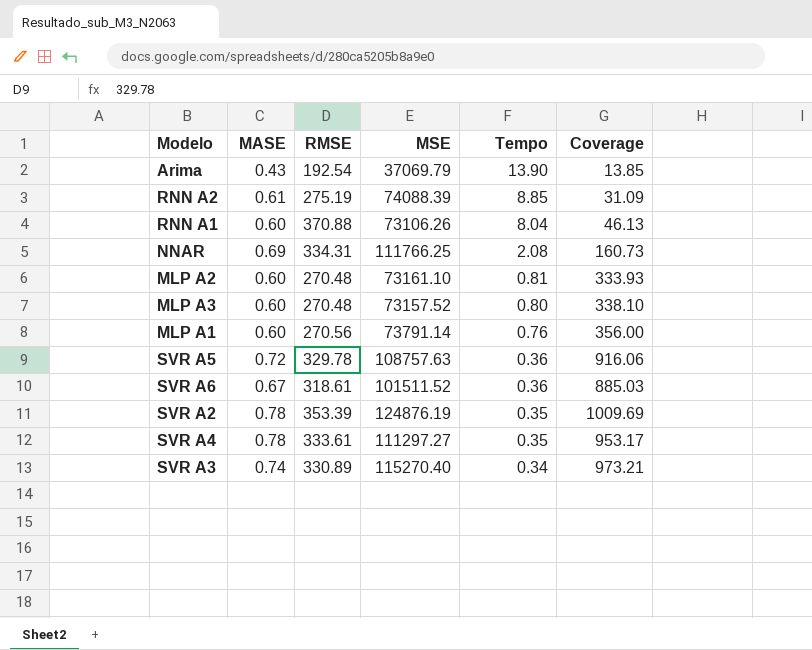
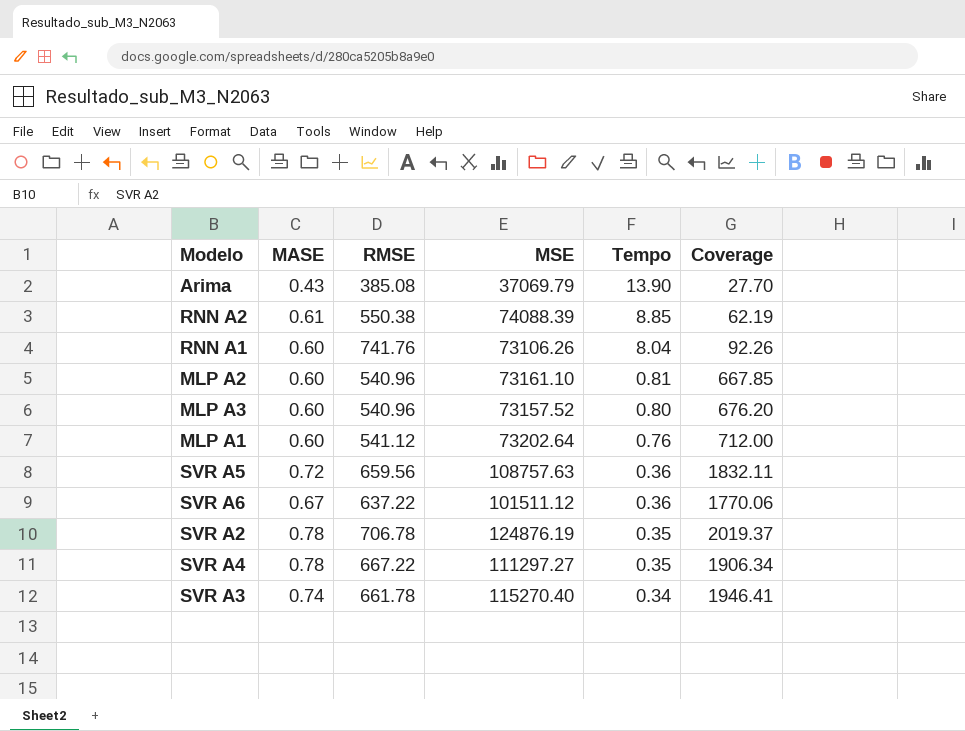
row NNAR: 0.69 | 334.31 | 111766.25 | 2.08 | 160.73 -> none
Arima | RMSE: 192.54 -> 385.08
Arima | Coverage: 13.85 -> 27.70
RNN A2 | RMSE: 275.19 -> 550.38
RNN A2 | Coverage: 31.09 -> 62.19
RNN A1 | RMSE: 370.88 -> 741.76
RNN A1 | Coverage: 46.13 -> 92.26
MLP A2 | RMSE: 270.48 -> 540.96
MLP A2 | Coverage: 333.93 -> 667.85
MLP A3 | RMSE: 270.48 -> 540.96
MLP A3 | Coverage: 338.10 -> 676.20
MLP A1 | RMSE: 270.56 -> 541.12
MLP A1 | MSE: 73791.14 -> 73202.64
MLP A1 | Coverage: 356.00 -> 712.00
SVR A5 | RMSE: 329.78 -> 659.56
SVR A5 | Coverage: 916.06 -> 1832.11
SVR A6 | RMSE: 318.61 -> 637.22
SVR A6 | MSE: 101511.52 -> 101511.12
SVR A6 | Coverage: 885.03 -> 1770.06
SVR A2 | RMSE: 353.39 -> 706.78
SVR A2 | Coverage: 1009.69 -> 2019.37
SVR A4 | RMSE: 333.61 -> 667.22
SVR A4 | Coverage: 953.17 -> 1906.34
SVR A3 | RMSE: 330.89 -> 661.78
SVR A3 | Coverage: 973.21 -> 1946.41

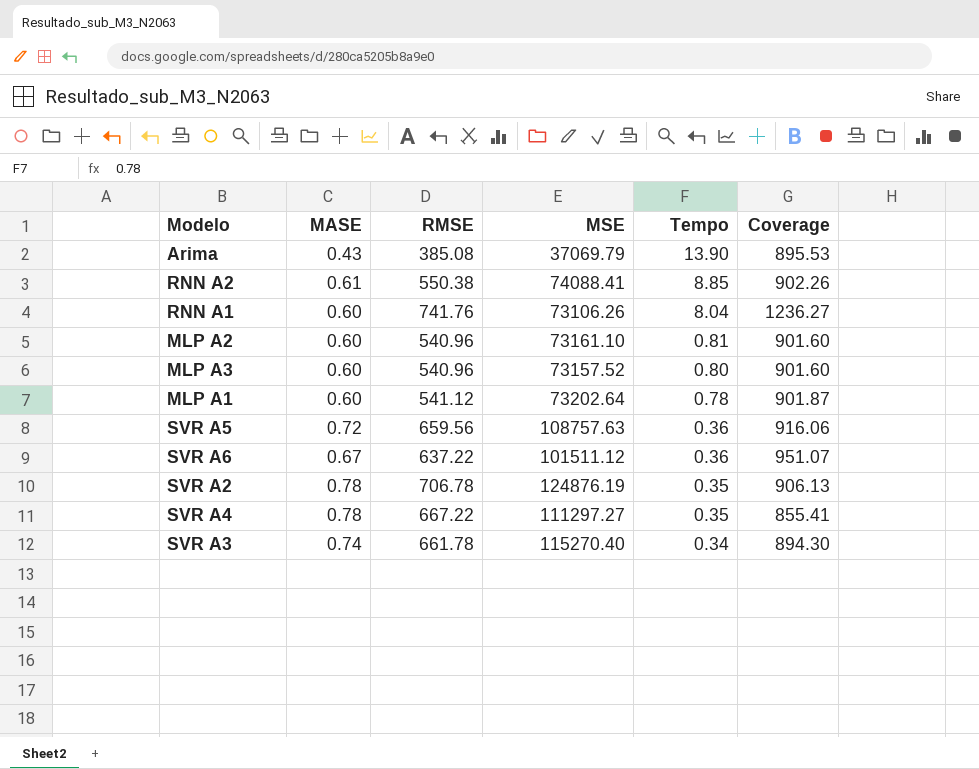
column Coverage | formula: [RMSE] / [Tempo] -> [RMSE] / [MASE]
RNN A2 | MSE: 74088.39 -> 74088.41
MLP A1 | Tempo: 0.76 -> 0.78

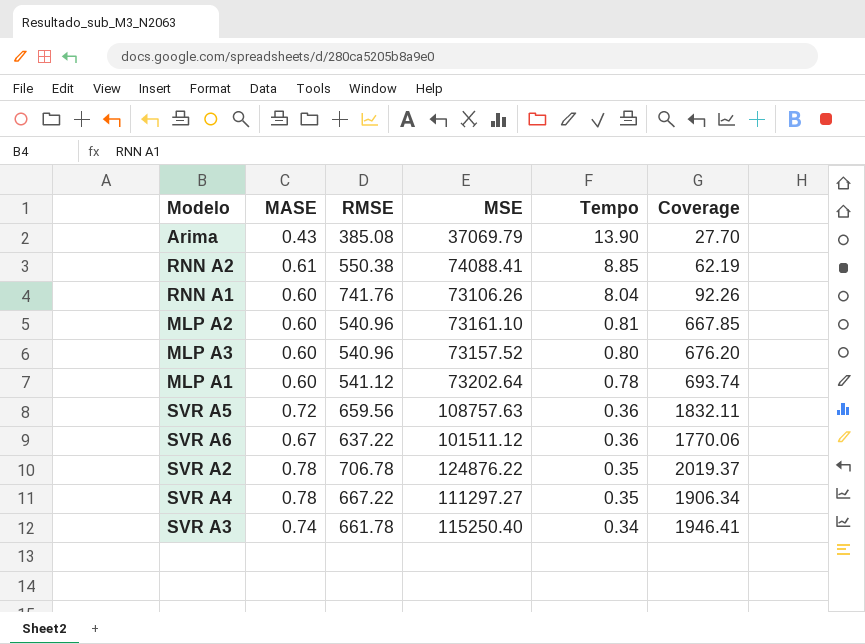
column Coverage | formula: [RMSE] / [MASE] -> [RMSE] / [Tempo]
SVR A2 | MSE: 124876.19 -> 124876.22
SVR A3 | MSE: 115270.40 -> 115250.40

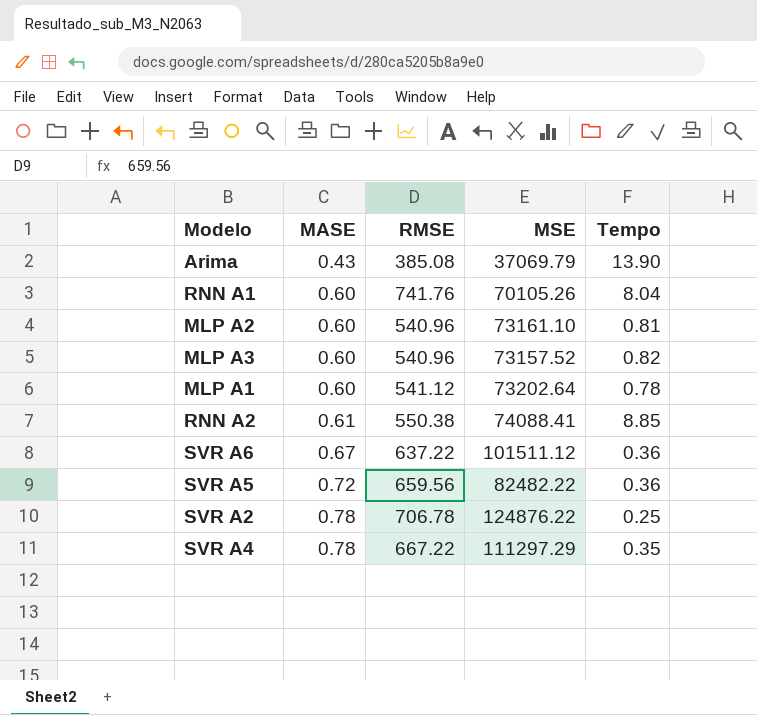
row order: Tempo descending -> MASE ascending
column Coverage | formula: [RMSE] / [Tempo] -> none
row SVR A3: 0.74 | 661.78 | 115250.40 | 0.34 | 1946.41 -> none
RNN A1 | MSE: 73106.26 -> 70105.26
MLP A3 | Tempo: 0.80 -> 0.82
SVR A5 | MSE: 108757.63 -> 82482.22
SVR A2 | Tempo: 0.35 -> 0.25
SVR A4 | MSE: 111297.27 -> 111297.29

